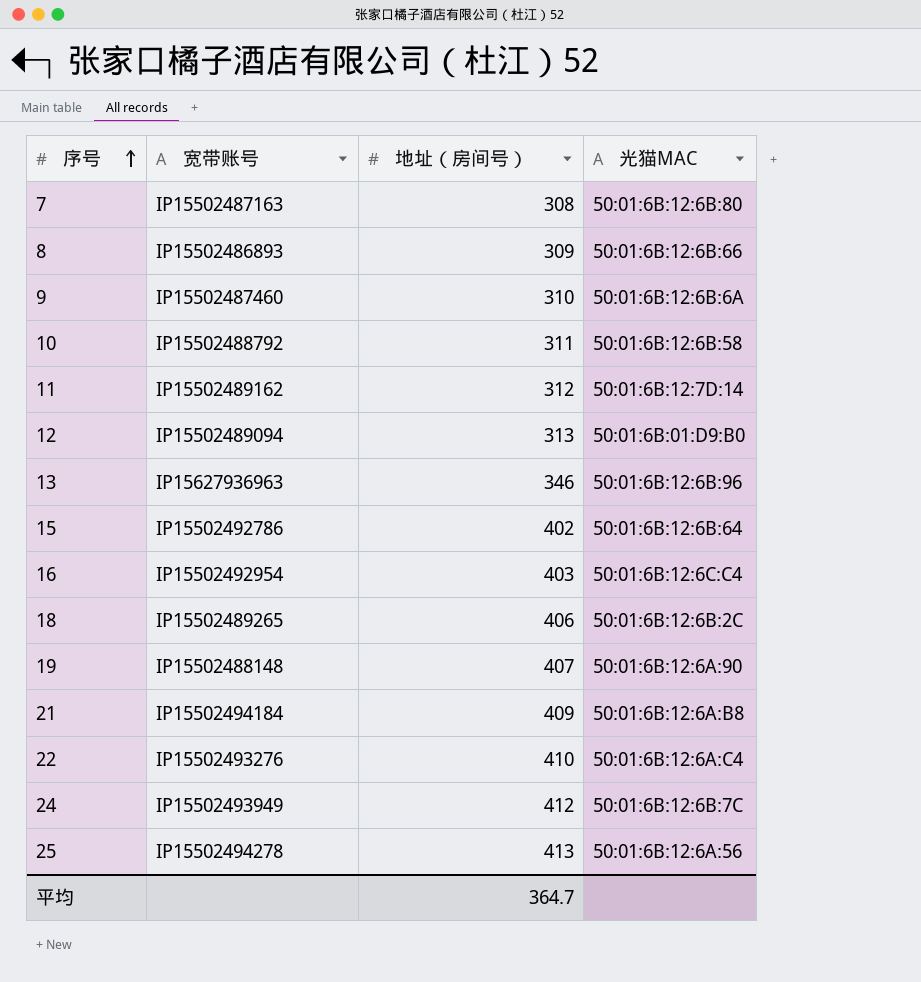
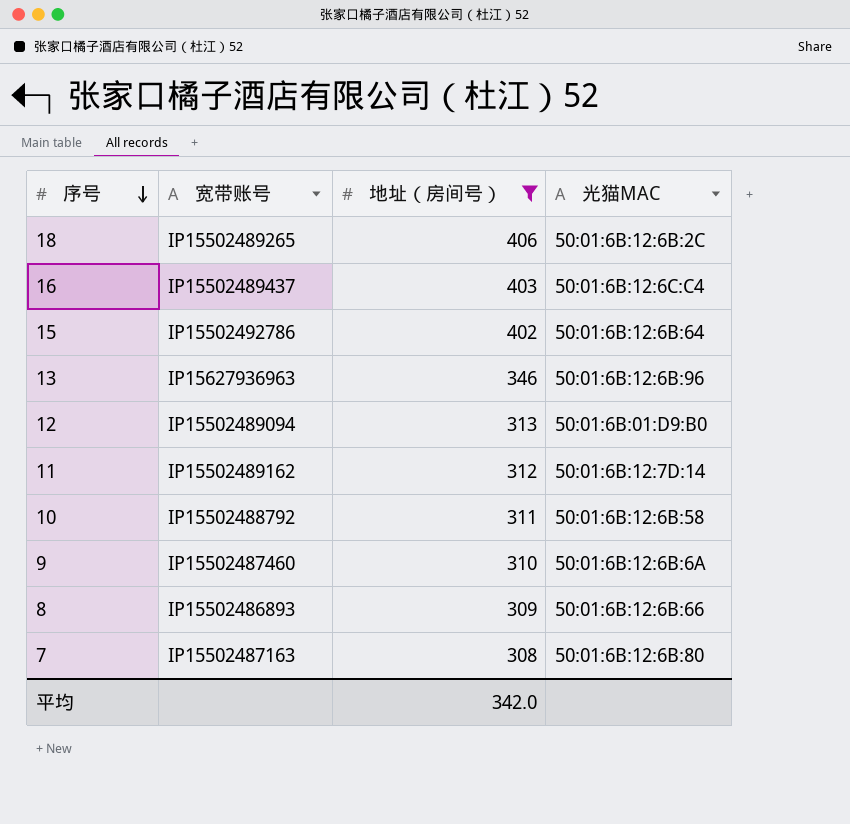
filter: none -> 地址（房间号） <= 406
row order: 序号 ascending -> 序号 descending
16 | 宽带账号: IP15502492954 -> IP15502489437
平均 | 地址（房间号）: 364.7 -> 342.0

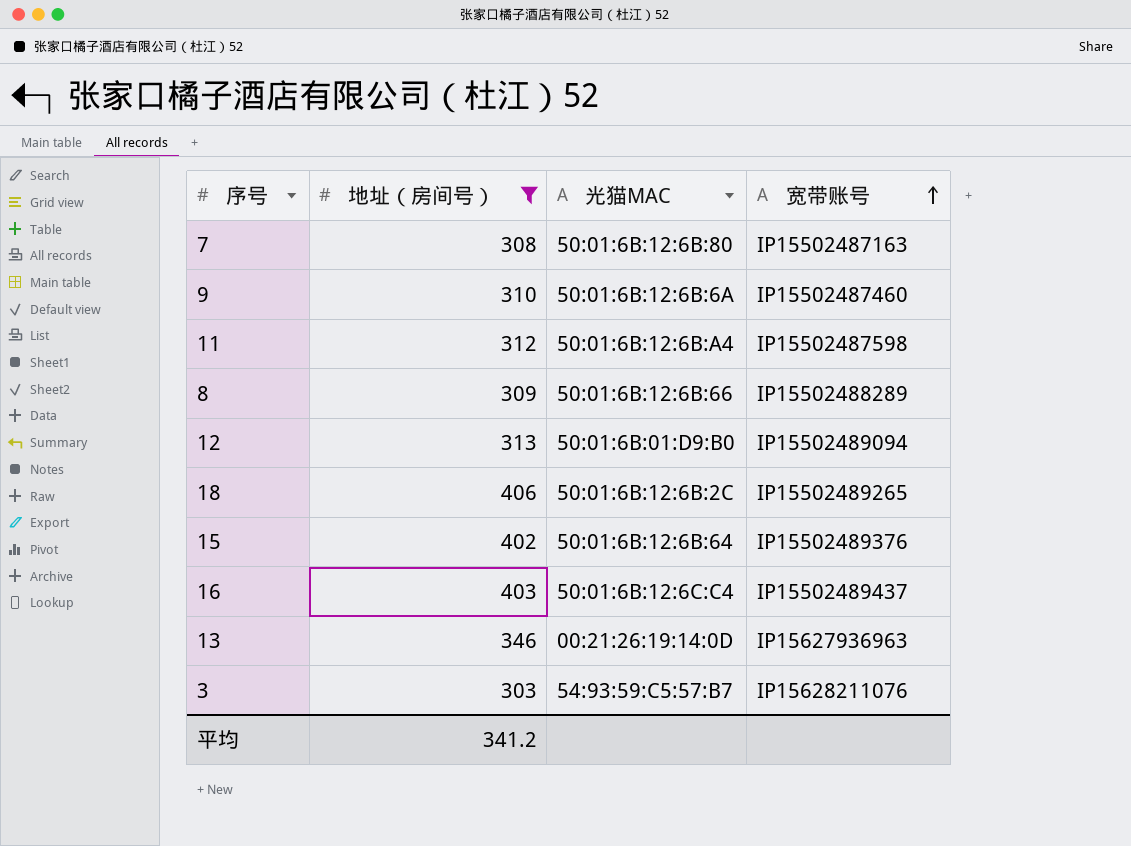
row order: 序号 descending -> 宽带账号 ascending
column 宽带账号 | position: 2 -> 4
row 10: IP15502488792 | 311 | 50:01:6B:12:6B:58 -> none
11 | 光猫MAC: 50:01:6B:12:7D:14 -> 50:01:6B:12:6B:A4
11 | 宽带账号: IP15502489162 -> IP15502487598
8 | 宽带账号: IP15502486893 -> IP15502488289
15 | 宽带账号: IP15502492786 -> IP15502489376
13 | 光猫MAC: 50:01:6B:12:6B:96 -> 00:21:26:19:14:0D
row 3: none -> 303 | 54:93:59:C5:57:B7 | IP15628211076
平均 | 地址（房间号）: 342.0 -> 341.2

